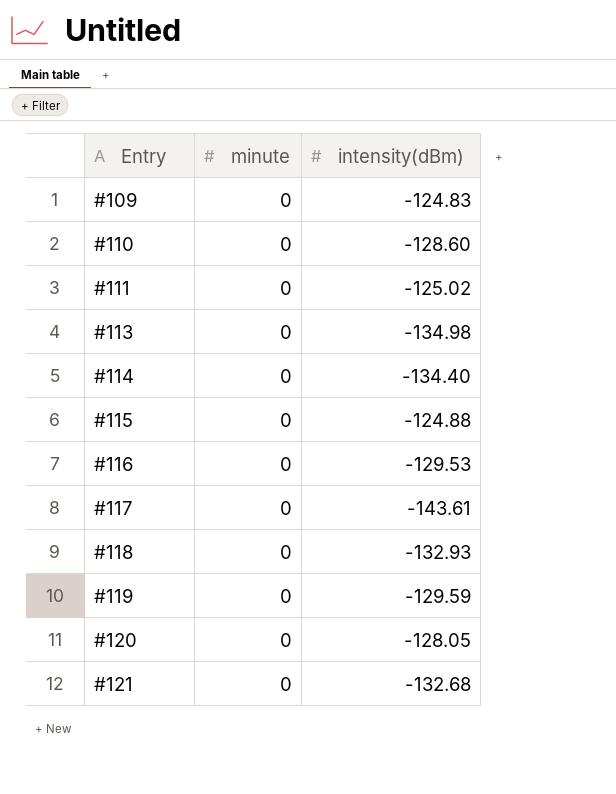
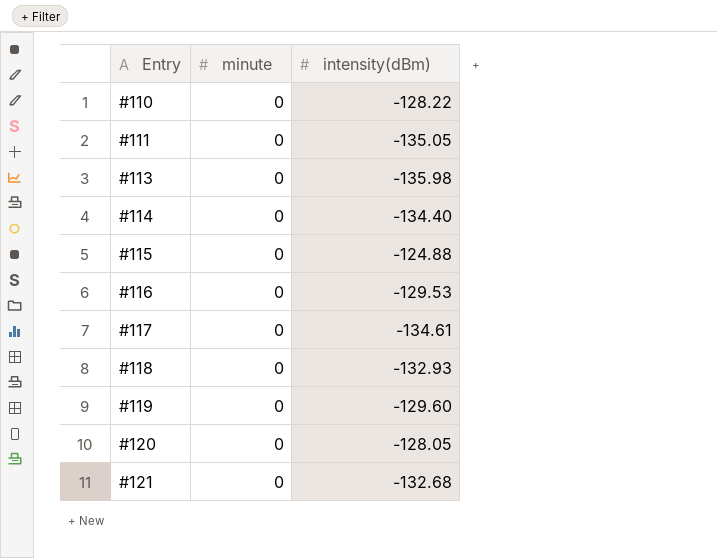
row #109: 0 | -124.83 -> none
#110 | intensity(dBm): -128.60 -> -128.22
#111 | intensity(dBm): -125.02 -> -135.05
#113 | intensity(dBm): -134.98 -> -135.98
#117 | intensity(dBm): -143.61 -> -134.61
#119 | intensity(dBm): -129.59 -> -129.60

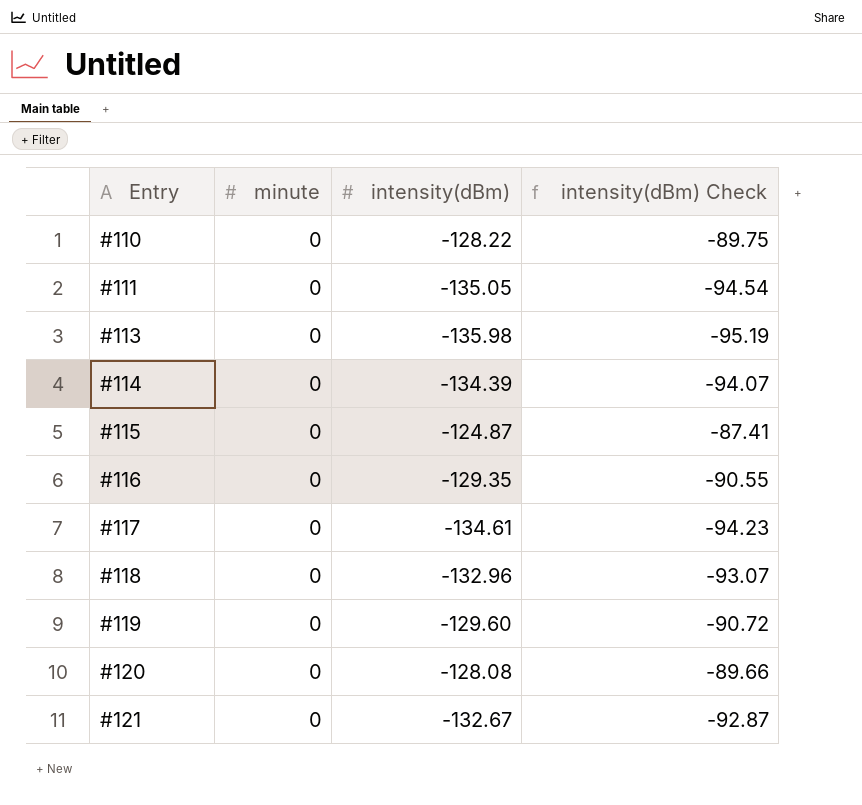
column intensity(dBm) Check | formula: none -> [intensity(dBm)] * 0.7
#114 | intensity(dBm): -134.40 -> -134.39
#115 | intensity(dBm): -124.88 -> -124.87
#116 | intensity(dBm): -129.53 -> -129.35
#118 | intensity(dBm): -132.93 -> -132.96
#120 | intensity(dBm): -128.05 -> -128.08
#121 | intensity(dBm): -132.68 -> -132.67

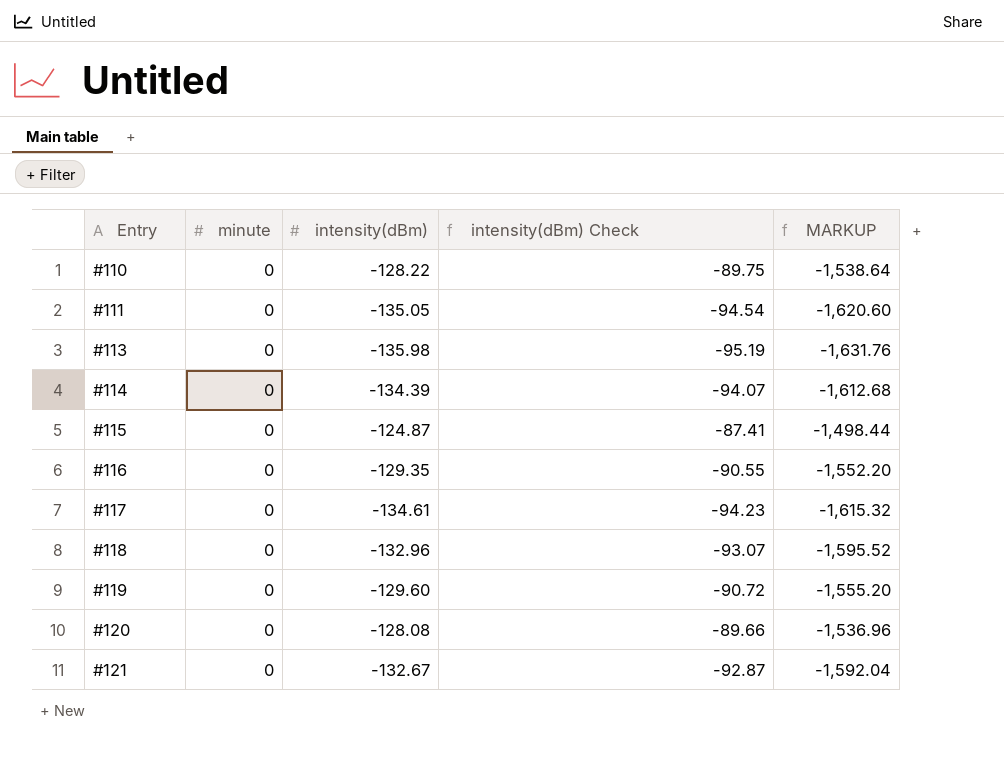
column MARKUP | formula: none -> [intensity(dBm)] * 12

